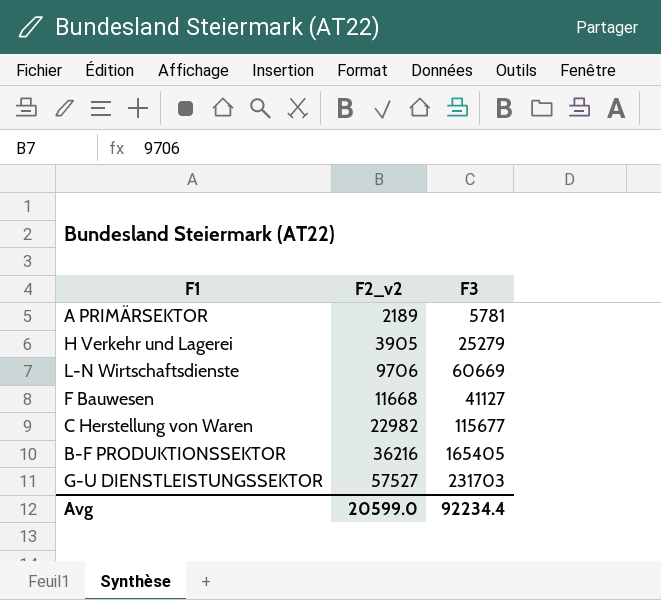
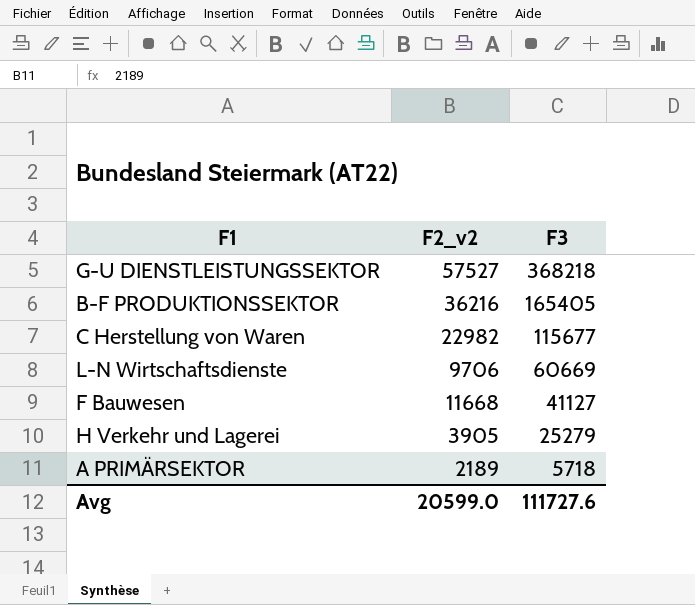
row order: F2_v2 ascending -> F3 descending
G-U DIENSTLEISTUNGSSEKTOR | F3: 231703 -> 368218
A PRIMÄRSEKTOR | F3: 5781 -> 5718
Avg | F3: 92234.4 -> 111727.6

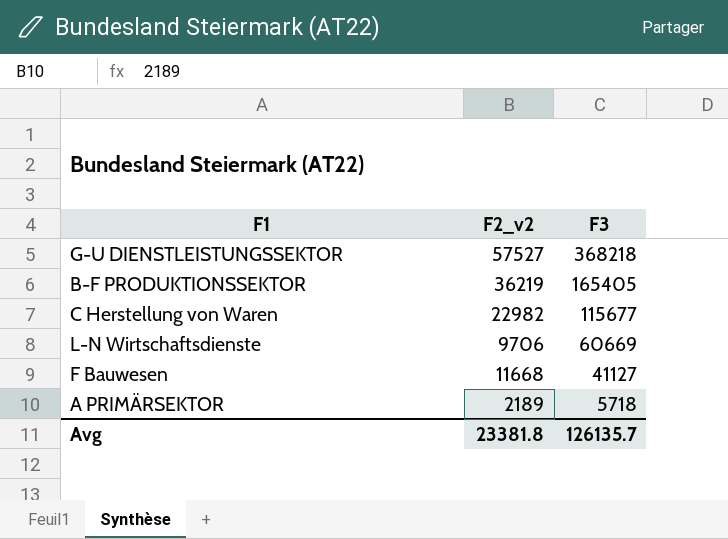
row H Verkehr und Lagerei: 3905 | 25279 -> none
B-F PRODUKTIONSSEKTOR | F2_v2: 36216 -> 36219
Avg | F2_v2: 20599.0 -> 23381.8
Avg | F3: 111727.6 -> 126135.7

